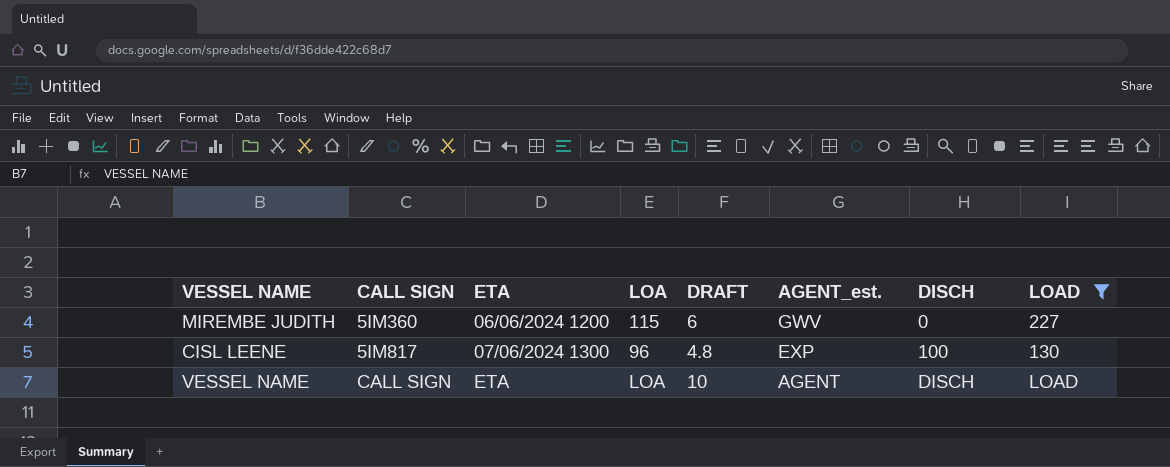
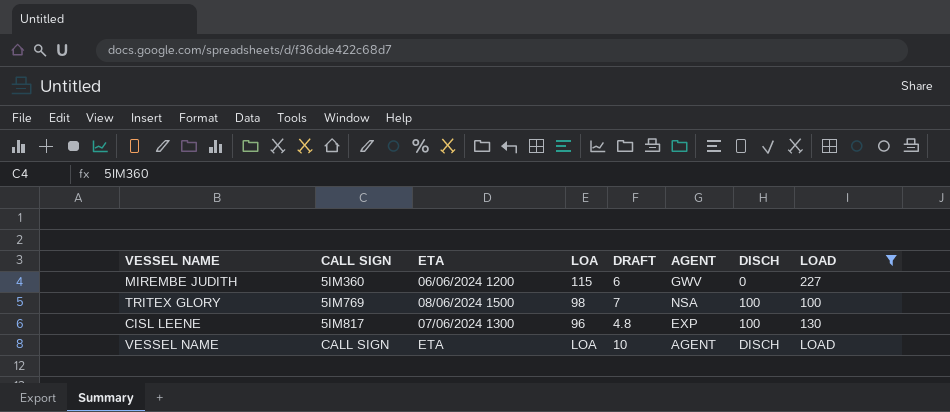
column name: AGENT_est. -> AGENT
row TRITEX GLORY: none -> 5IM769 | 08/06/2024 1500 | 98 | 7 | NSA | 100 | 100

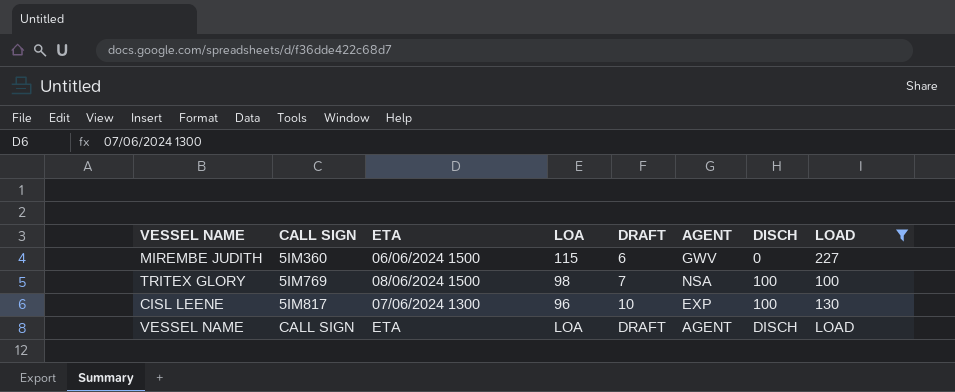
MIREMBE JUDITH | ETA: 06/06/2024 1200 -> 06/06/2024 1500
CISL LEENE | DRAFT: 4.8 -> 10
VESSEL NAME | DRAFT: 10 -> DRAFT

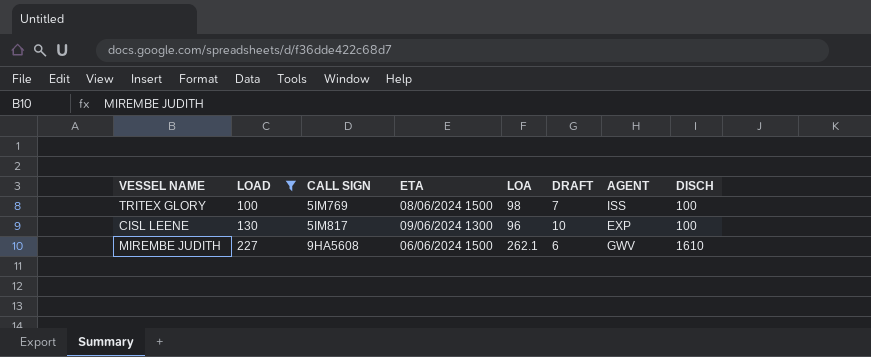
row order: CALL SIGN ascending -> LOAD ascending
column LOAD | position: 8 -> 2
row VESSEL NAME: CALL SIGN | ETA | LOA | DRAFT | AGENT | DISCH | LOAD -> none
TRITEX GLORY | AGENT: NSA -> ISS
CISL LEENE | ETA: 07/06/2024 1300 -> 09/06/2024 1300
MIREMBE JUDITH | CALL SIGN: 5IM360 -> 9HA5608
MIREMBE JUDITH | LOA: 115 -> 262.1
MIREMBE JUDITH | DISCH: 0 -> 1610

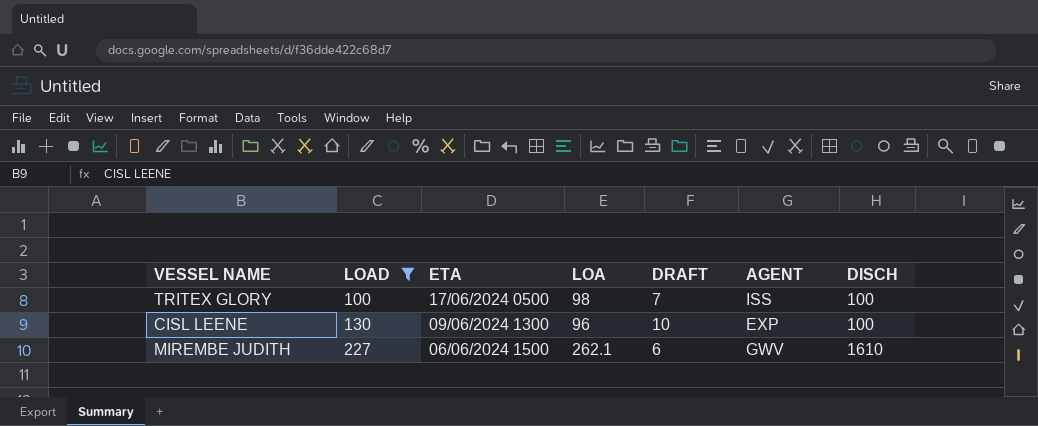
column CALL SIGN | position: 3 -> none
TRITEX GLORY | ETA: 08/06/2024 1500 -> 17/06/2024 0500

